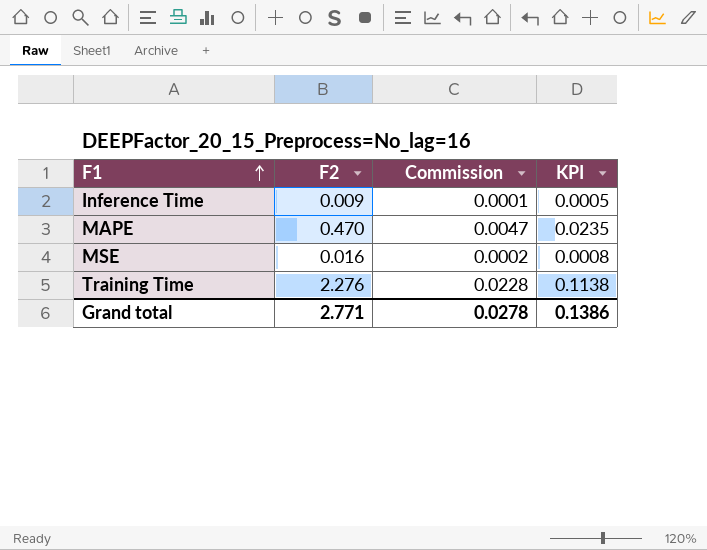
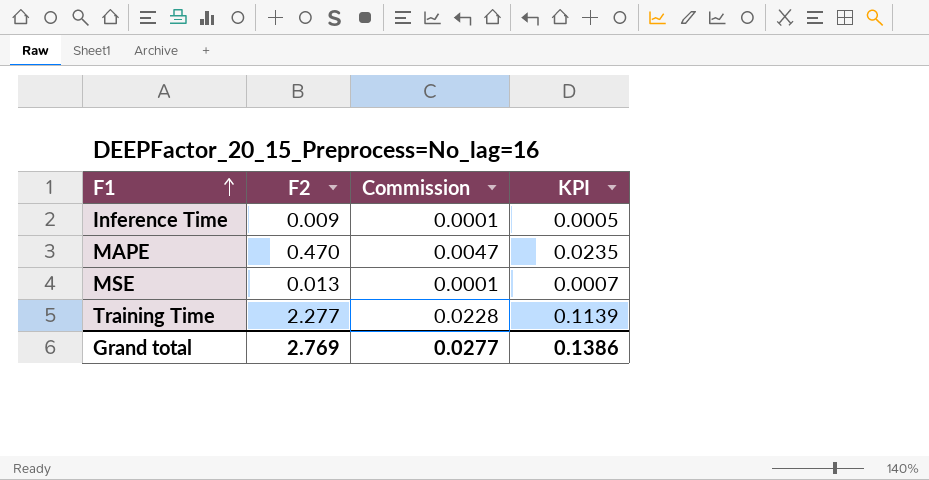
MSE | F2: 0.016 -> 0.013
MSE | Commission: 0.0002 -> 0.0001
MSE | KPI: 0.0008 -> 0.0007
Training Time | F2: 2.276 -> 2.277
Training Time | KPI: 0.1138 -> 0.1139
Grand total | F2: 2.771 -> 2.769
Grand total | Commission: 0.0278 -> 0.0277

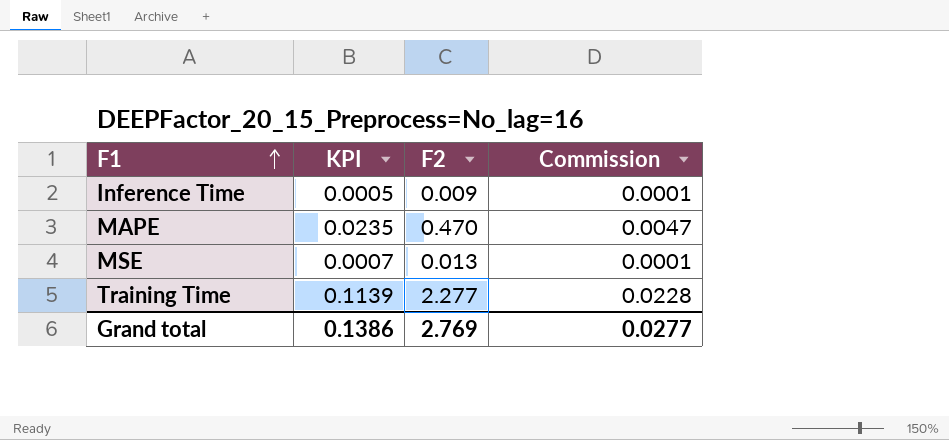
column KPI | position: 4 -> 2

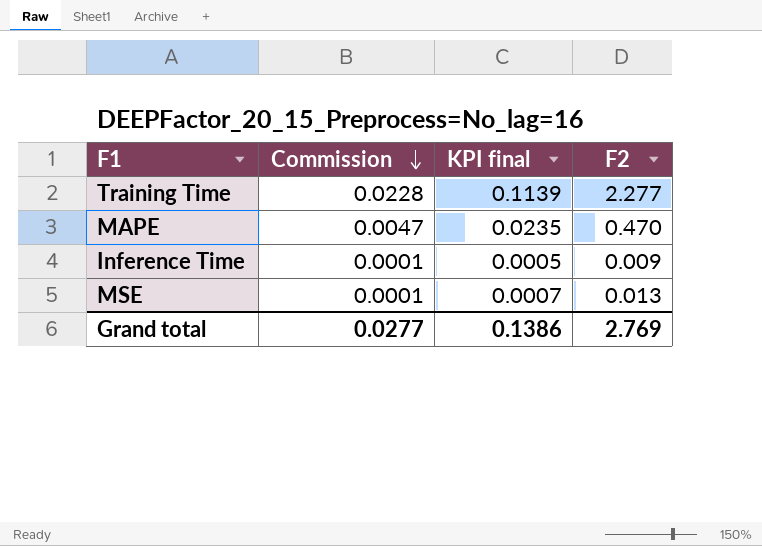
row order: F1 ascending -> Commission descending
column Commission | position: 4 -> 2
column name: KPI -> KPI final

